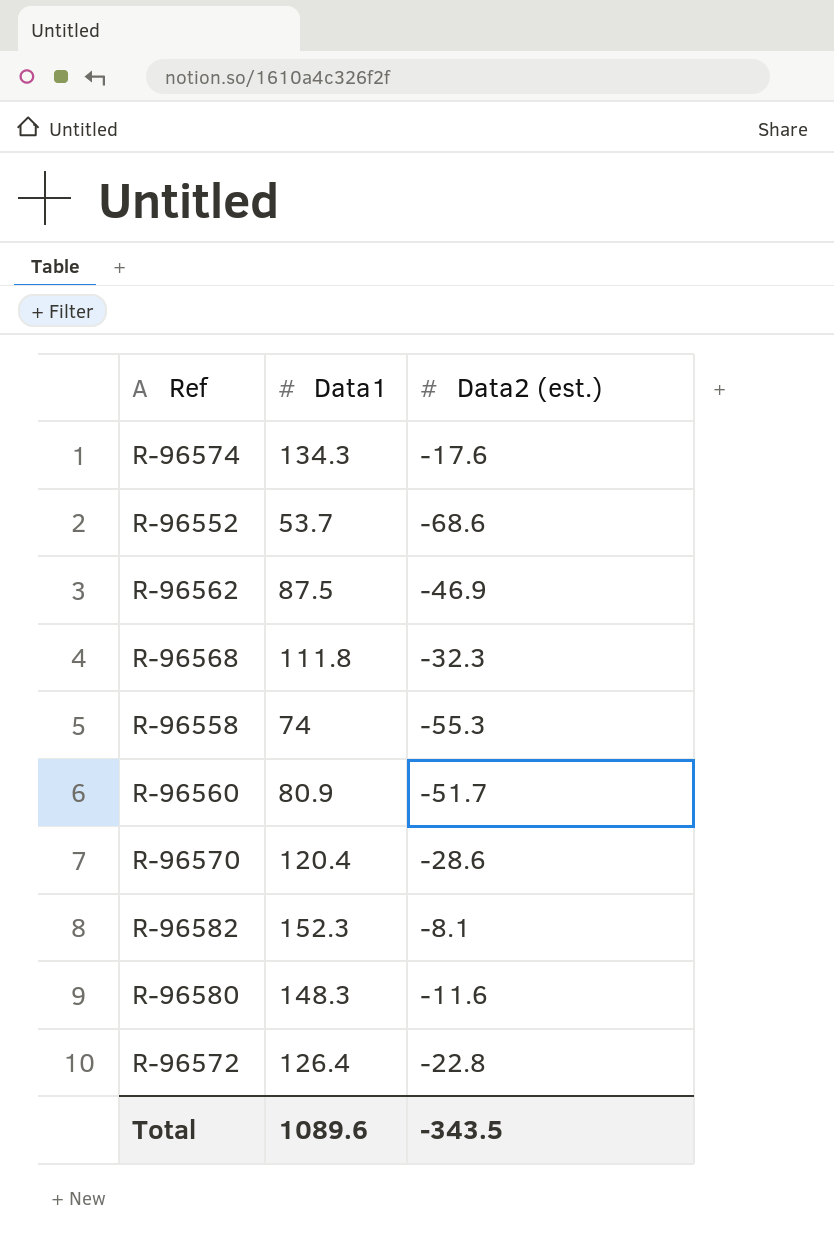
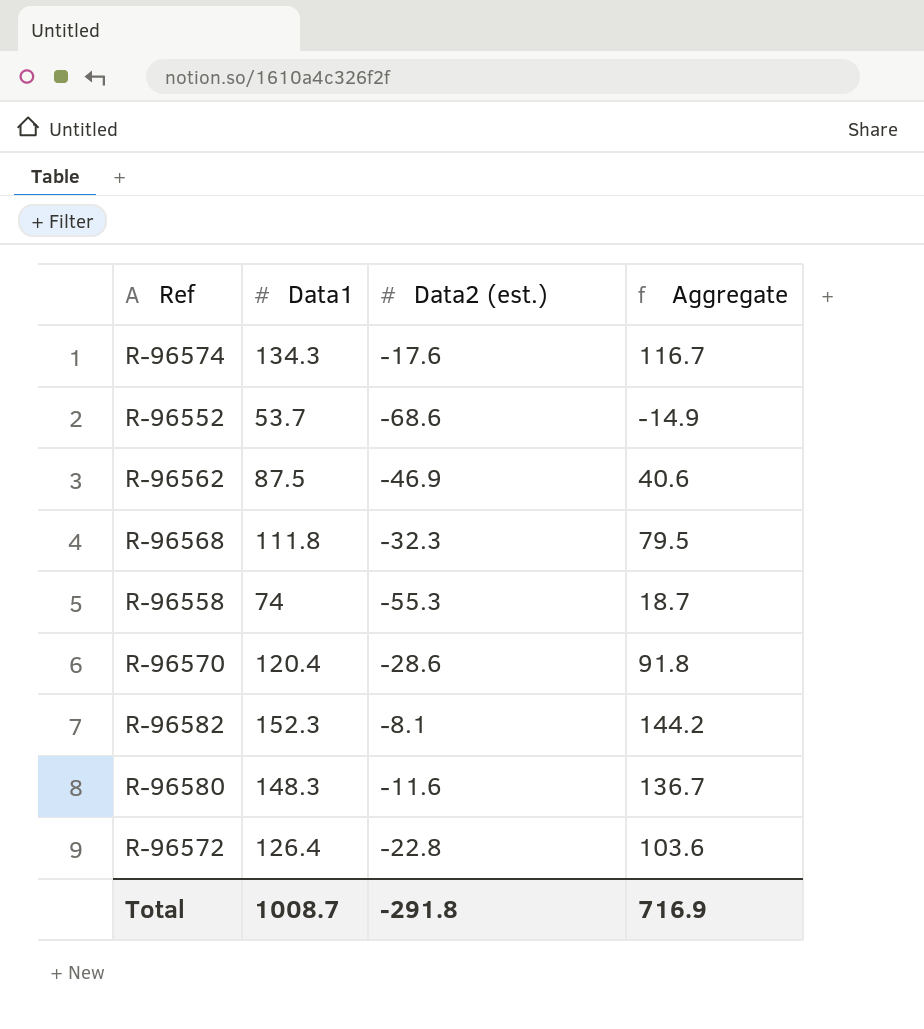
column Aggregate | formula: none -> [Data1] + [Data2 (est.)]
row R-96560: 80.9 | -51.7 -> none
Total | Data1: 1089.6 -> 1008.7
Total | Data2 (est.): -343.5 -> -291.8

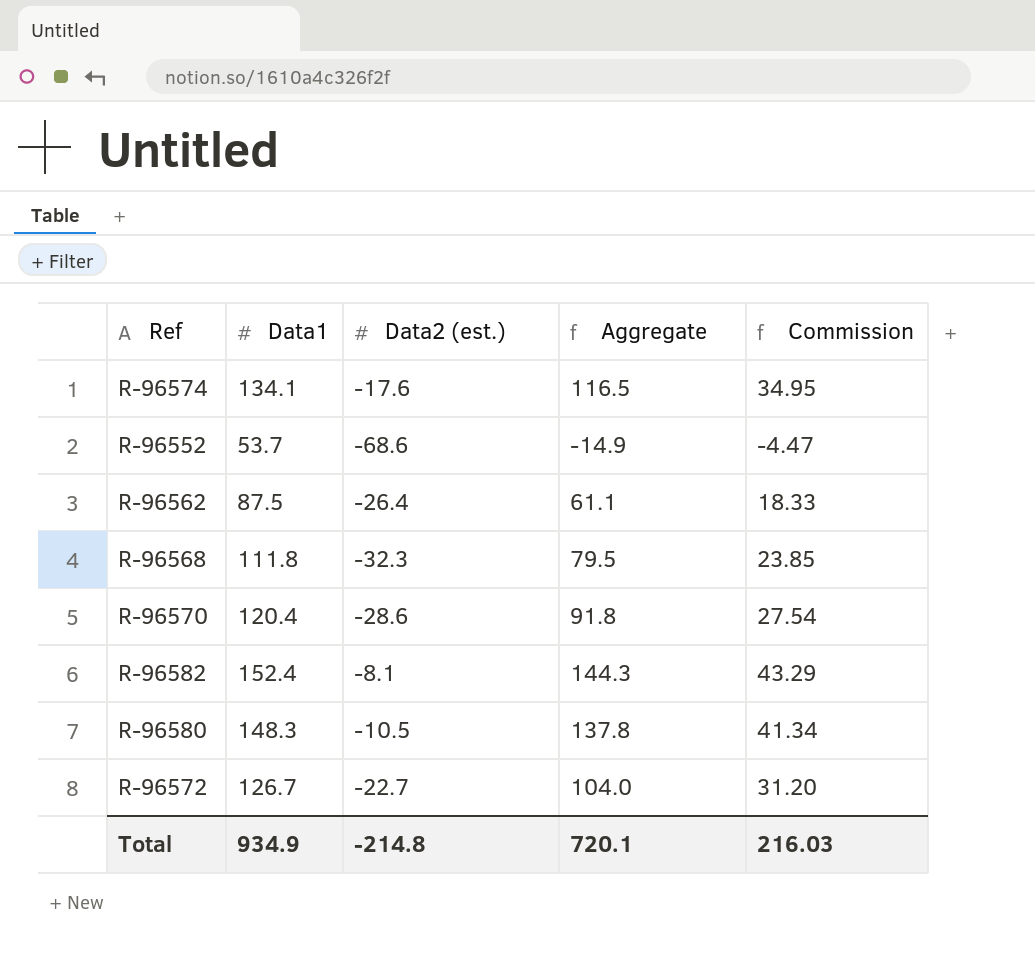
column Commission | formula: none -> [Aggregate] * 0.3
row R-96558: 74 | -55.3 | 18.7 -> none
R-96574 | Data1: 134.3 -> 134.1
R-96574 | Aggregate: 116.7 -> 116.5
R-96562 | Data2 (est.): -46.9 -> -26.4
R-96562 | Aggregate: 40.6 -> 61.1
R-96582 | Data1: 152.3 -> 152.4
R-96582 | Aggregate: 144.2 -> 144.3
R-96580 | Data2 (est.): -11.6 -> -10.5
R-96580 | Aggregate: 136.7 -> 137.8
R-96572 | Data1: 126.4 -> 126.7
R-96572 | Data2 (est.): -22.8 -> -22.7
R-96572 | Aggregate: 103.6 -> 104.0
Total | Data1: 1008.7 -> 934.9
Total | Data2 (est.): -291.8 -> -214.8
Total | Aggregate: 716.9 -> 720.1

